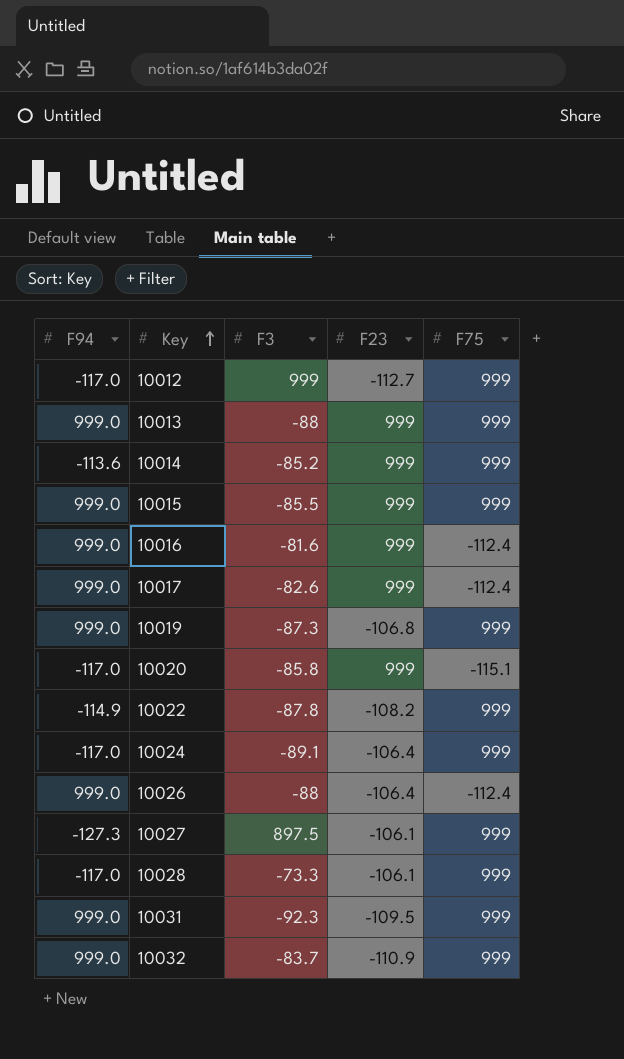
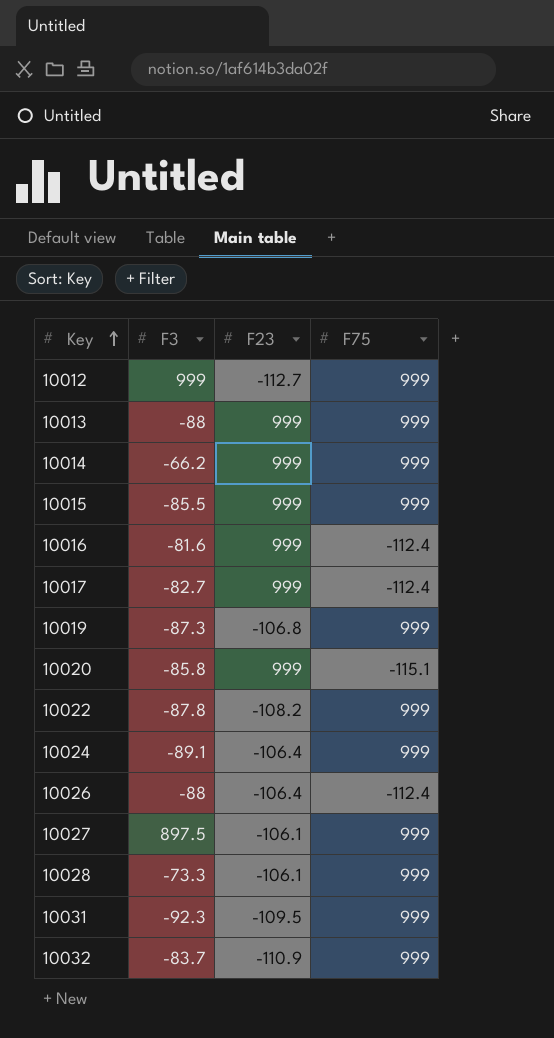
column F94 | position: 1 -> none
10014 | F3: -85.2 -> -66.2
10017 | F3: -82.6 -> -82.7

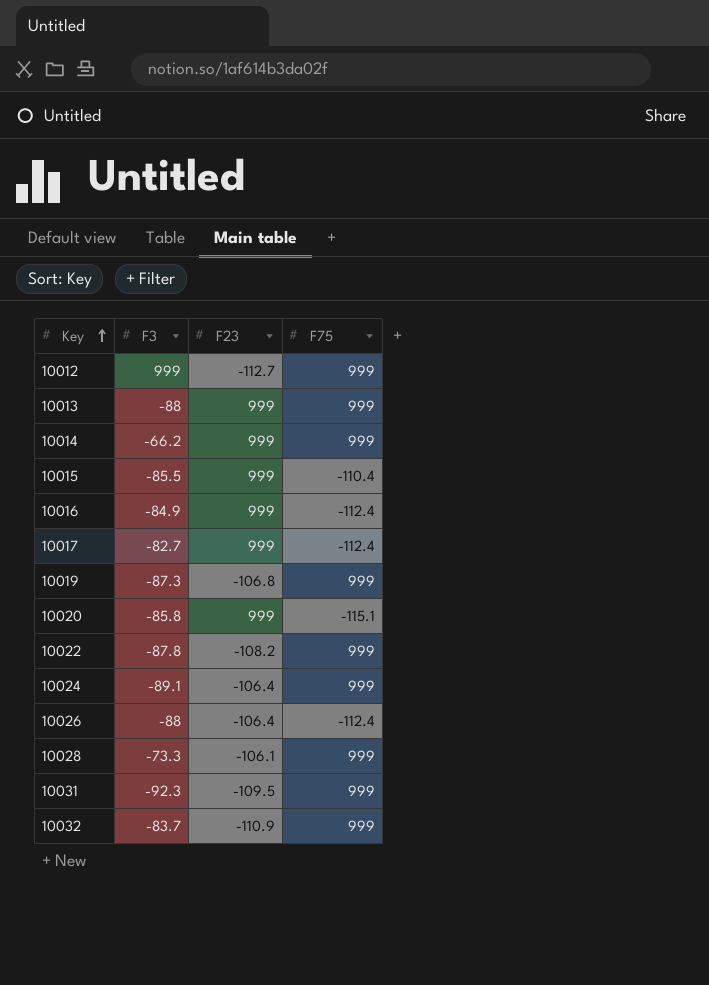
row 10027: 897.5 | -106.1 | 999 -> none
10015 | F75: 999 -> -110.4
10016 | F3: -81.6 -> -84.9

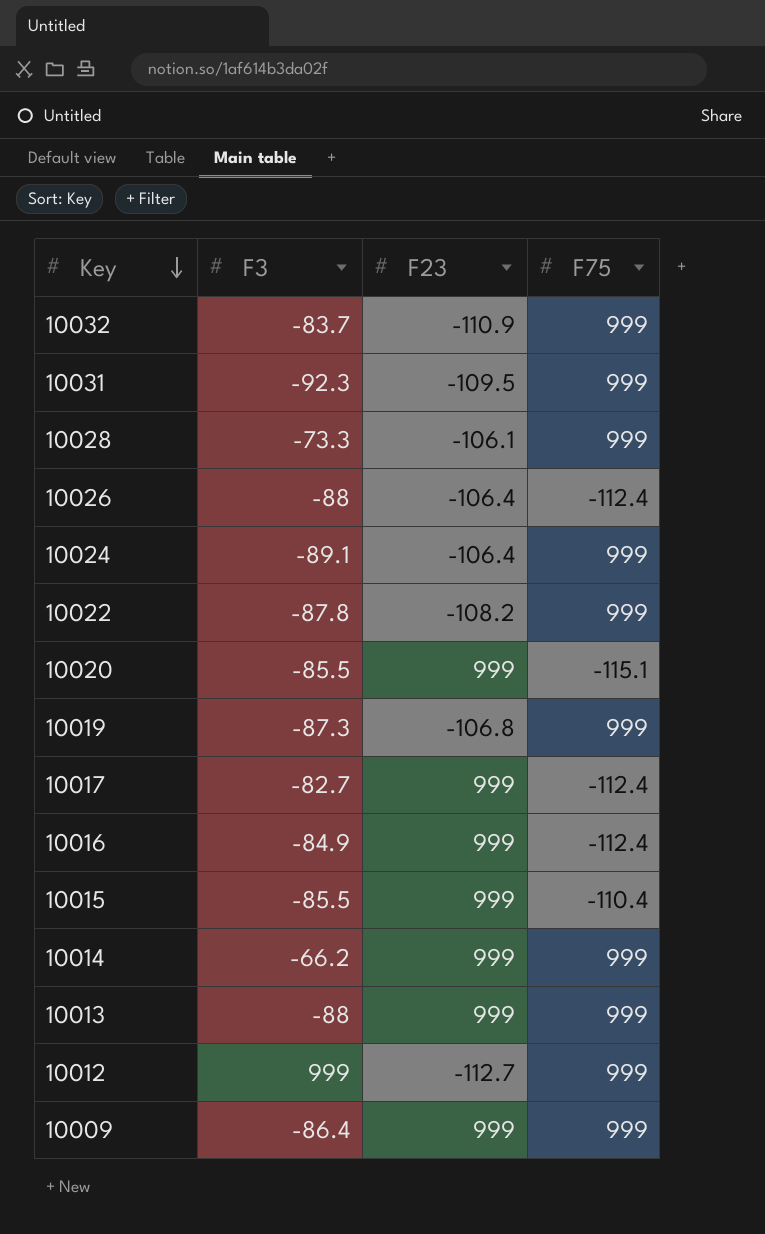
row order: Key ascending -> Key descending
10020 | F3: -85.8 -> -85.5
row 10009: none -> -86.4 | 999 | 999

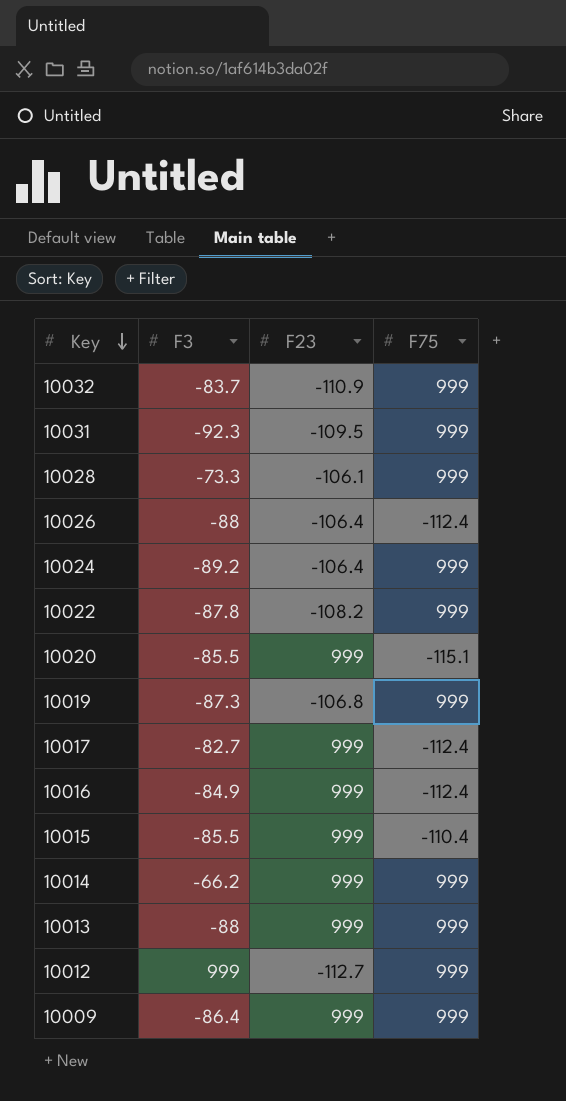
10024 | F3: -89.1 -> -89.2

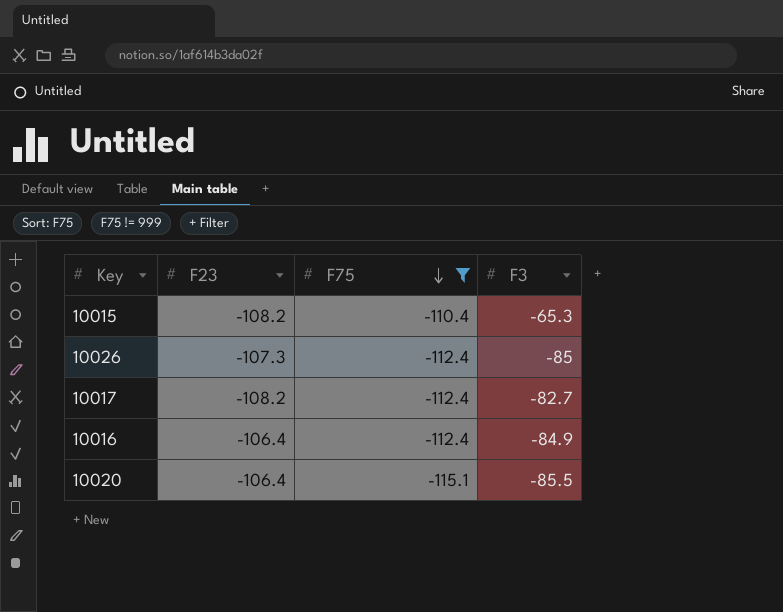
filter: none -> F75 != 999
row order: Key descending -> F75 descending
column F3 | position: 2 -> 4
10015 | F23: 999 -> -108.2
10015 | F3: -85.5 -> -65.3
10026 | F23: -106.4 -> -107.3
10026 | F3: -88 -> -85
10017 | F23: 999 -> -108.2
10016 | F23: 999 -> -106.4
10020 | F23: 999 -> -106.4

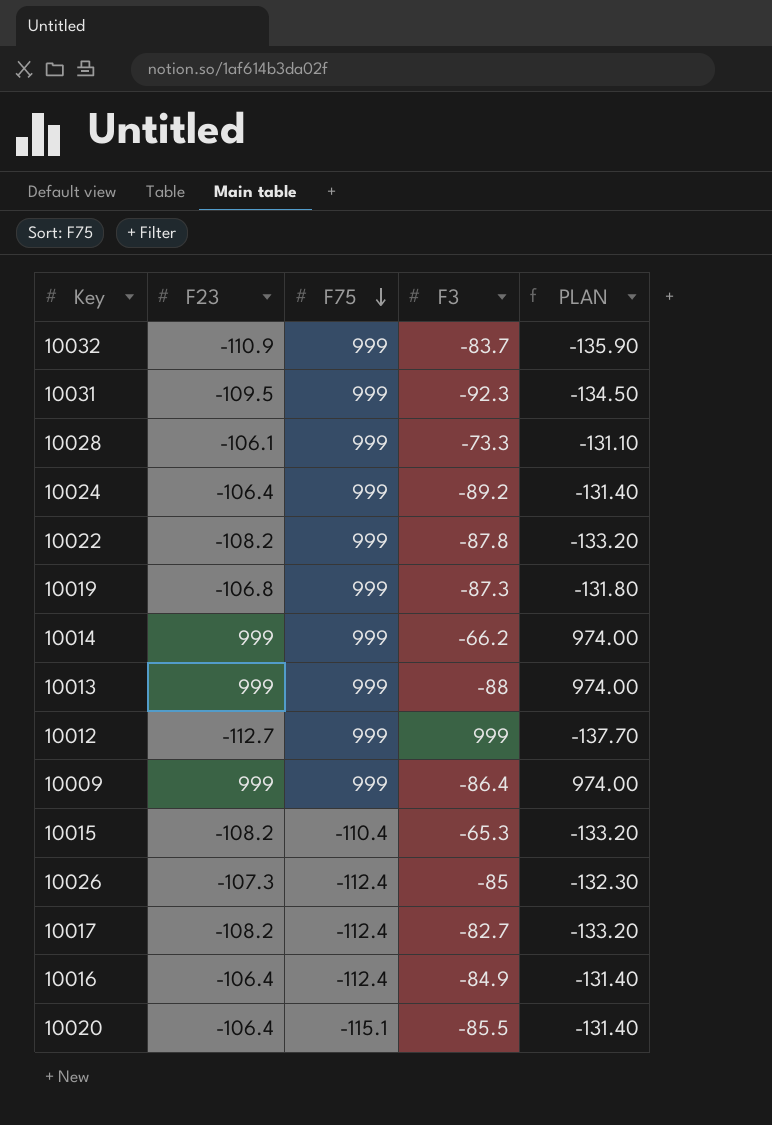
filter: F75 != 999 -> none
column PLAN | formula: none -> [F23] - 25

